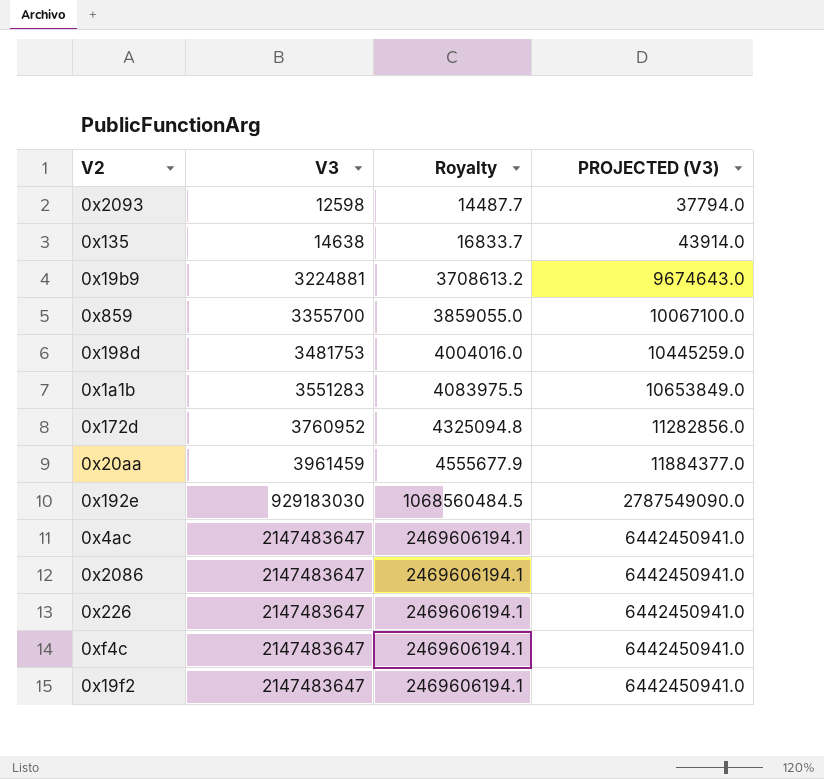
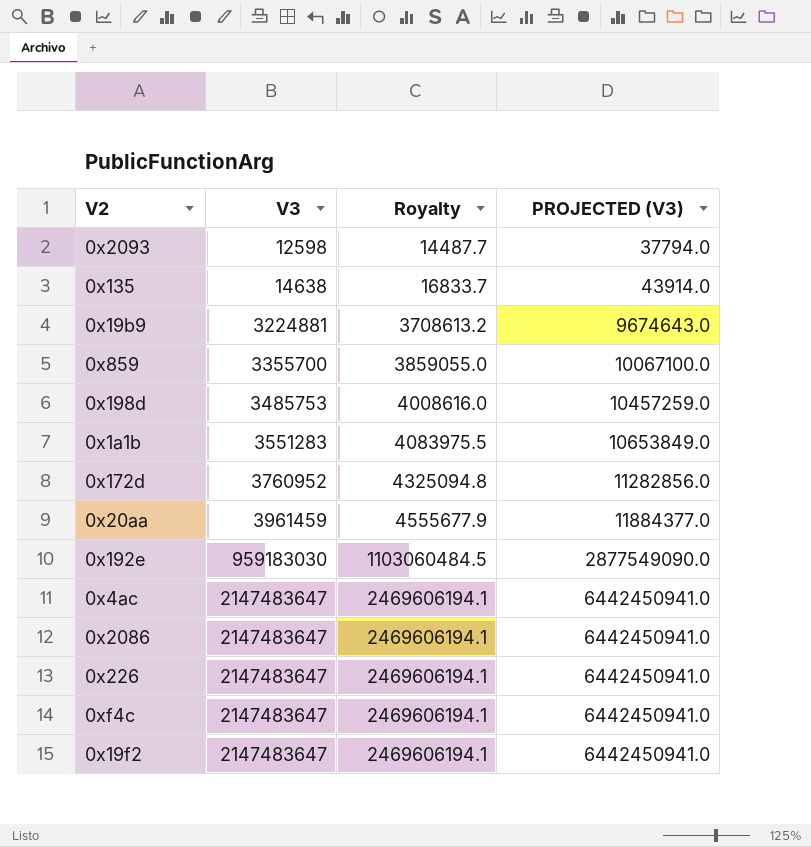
0x198d | V3: 3481753 -> 3485753
0x198d | Royalty: 4004016.0 -> 4008616.0
0x198d | PROJECTED (V3): 10445259.0 -> 10457259.0
0x192e | V3: 929183030 -> 959183030
0x192e | Royalty: 1068560484.5 -> 1103060484.5
0x192e | PROJECTED (V3): 2787549090.0 -> 2877549090.0

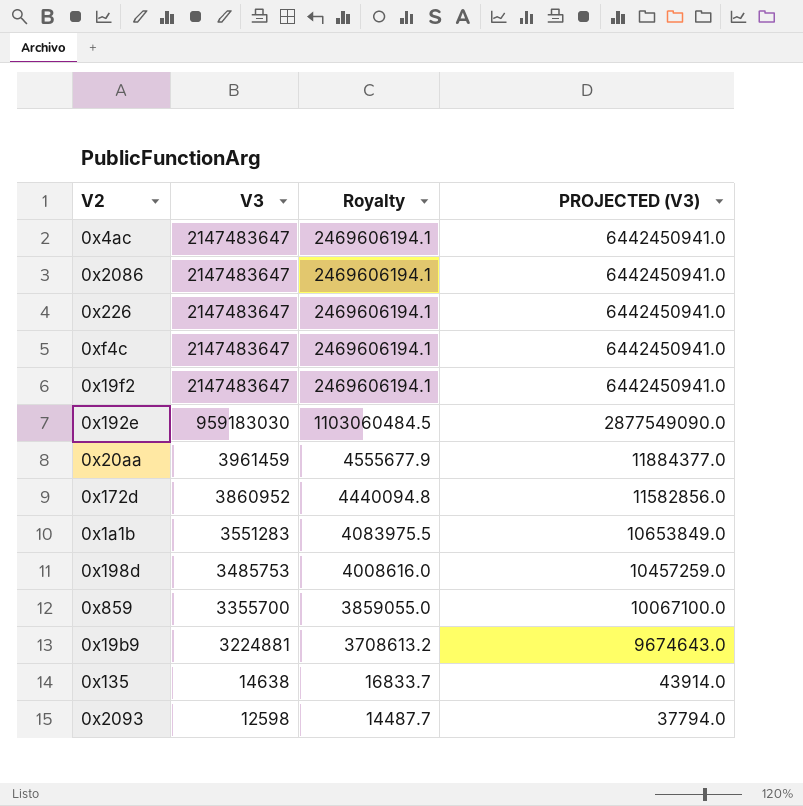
row order: V3 ascending -> V3 descending
0x172d | V3: 3760952 -> 3860952
0x172d | Royalty: 4325094.8 -> 4440094.8
0x172d | PROJECTED (V3): 11282856.0 -> 11582856.0

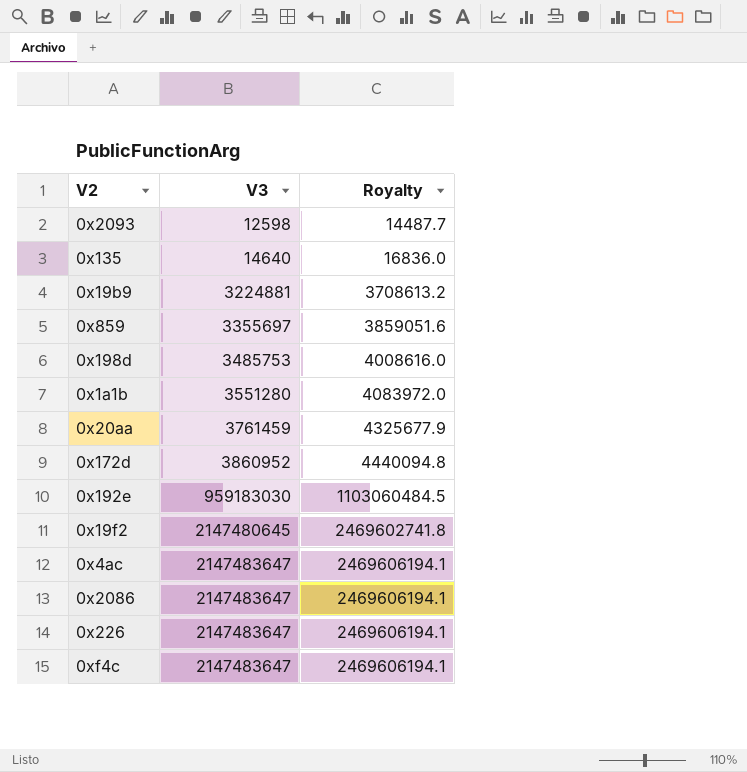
row order: V3 descending -> V3 ascending
column PROJECTED (V3) | formula: [V3] * 3 -> none
0x135 | V3: 14638 -> 14640
0x135 | Royalty: 16833.7 -> 16836.0
0x859 | V3: 3355700 -> 3355697
0x859 | Royalty: 3859055.0 -> 3859051.6
0x1a1b | V3: 3551283 -> 3551280
0x1a1b | Royalty: 4083975.5 -> 4083972.0
0x20aa | V3: 3961459 -> 3761459
0x20aa | Royalty: 4555677.9 -> 4325677.9
0x19f2 | V3: 2147483647 -> 2147480645
0x19f2 | Royalty: 2469606194.1 -> 2469602741.8

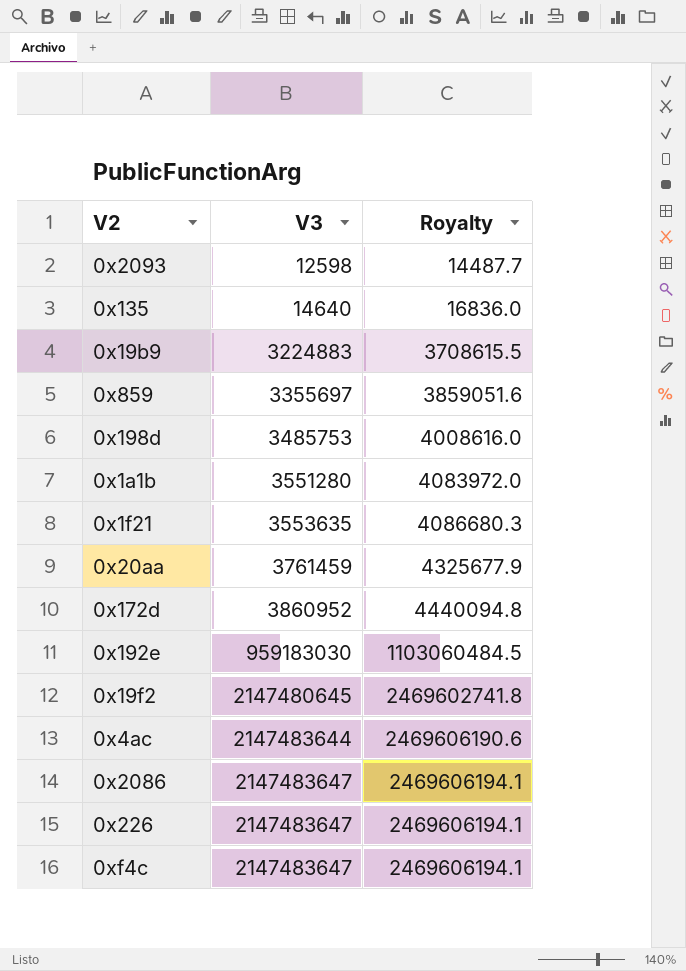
0x19b9 | V3: 3224881 -> 3224883
0x19b9 | Royalty: 3708613.2 -> 3708615.5
row 0x1f21: none -> 3553635 | 4086680.3
0x4ac | V3: 2147483647 -> 2147483644
0x4ac | Royalty: 2469606194.1 -> 2469606190.6

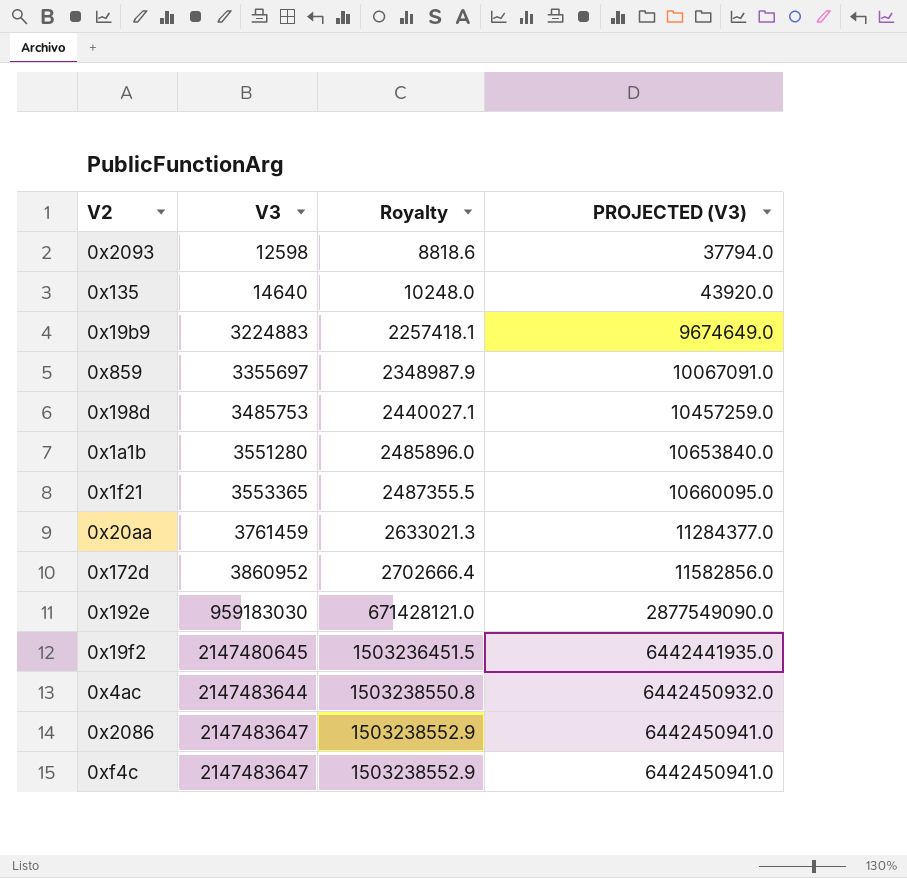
column Royalty | formula: [V3] * 1.15 -> [V3] * 0.7
column PROJECTED (V3) | formula: none -> [V3] * 3
row 0x226: 2147483647 | 2469606194.1 -> none
0x1f21 | V3: 3553635 -> 3553365

